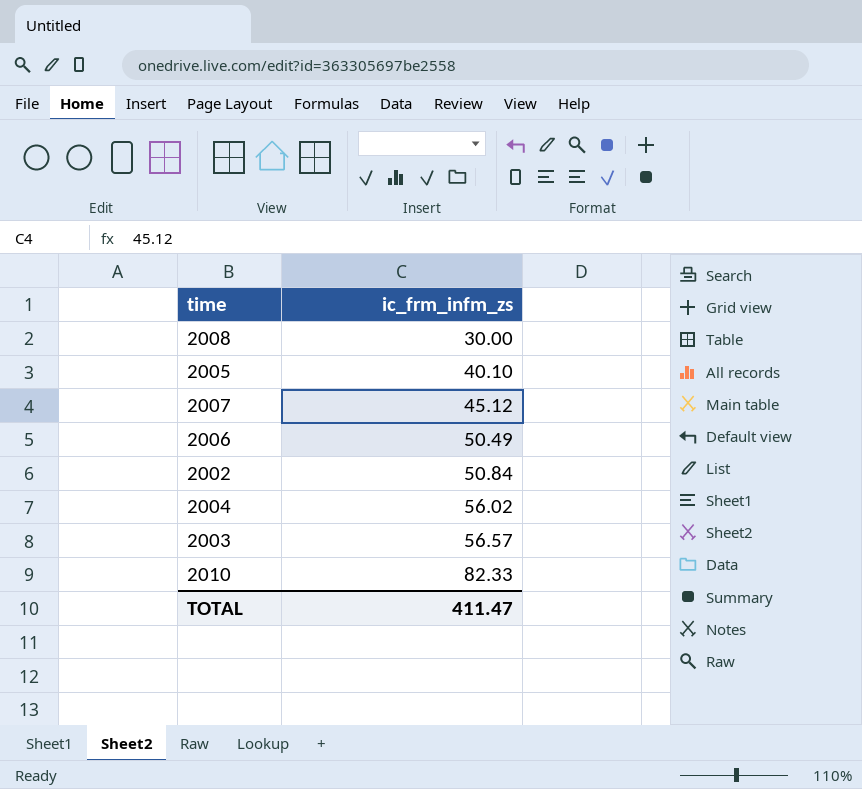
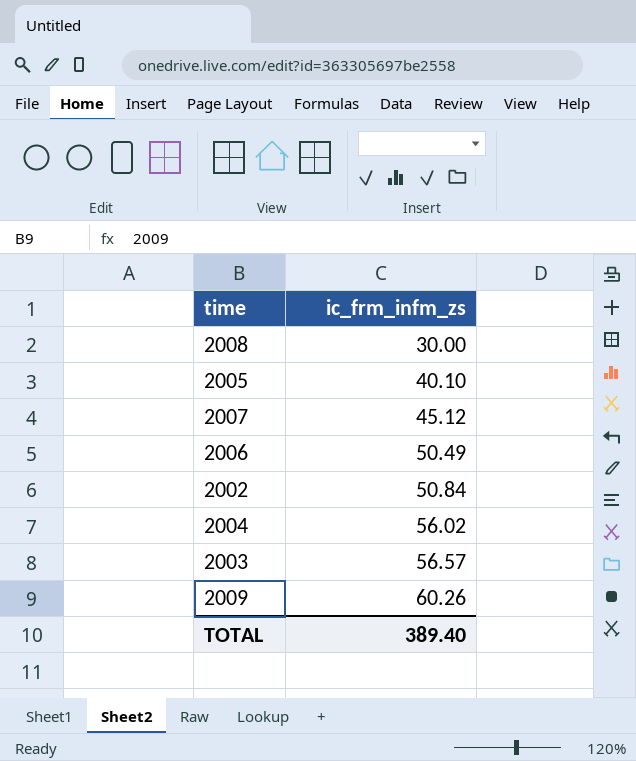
row 2010: 82.33 -> none
row 2009: none -> 60.26
TOTAL | ic_frm_infm_zs: 411.47 -> 389.40

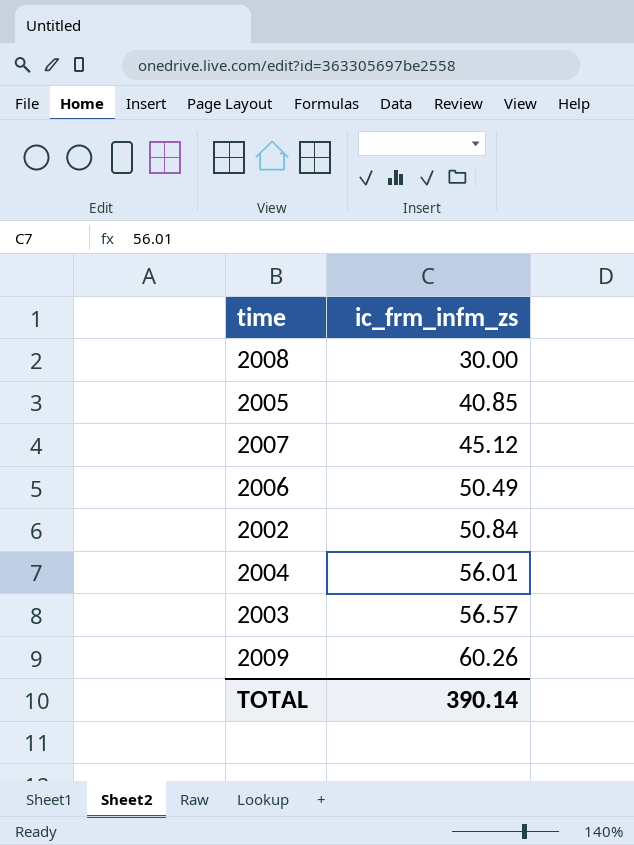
2005 | ic_frm_infm_zs: 40.10 -> 40.85
2004 | ic_frm_infm_zs: 56.02 -> 56.01
TOTAL | ic_frm_infm_zs: 389.40 -> 390.14

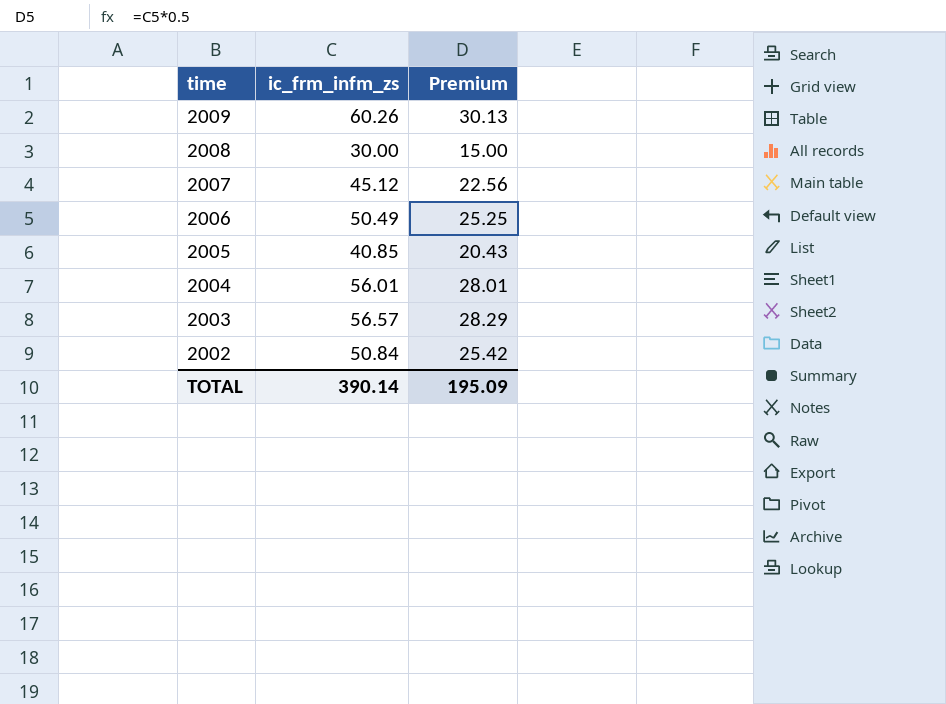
row order: ic_frm_infm_zs ascending -> time descending
column Premium | formula: none -> [ic_frm_infm_zs] * 0.5

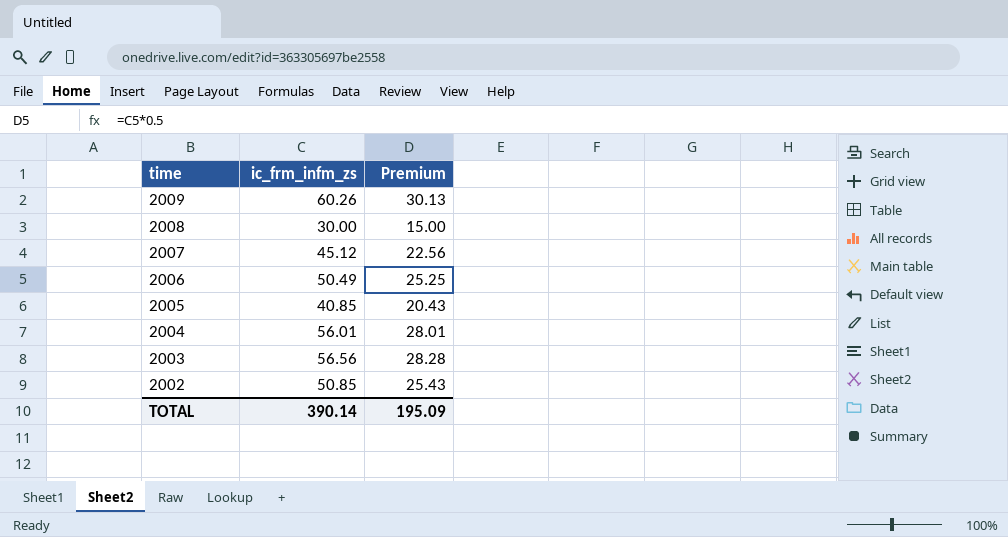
2003 | ic_frm_infm_zs: 56.57 -> 56.56
2003 | Premium: 28.29 -> 28.28
2002 | ic_frm_infm_zs: 50.84 -> 50.85
2002 | Premium: 25.42 -> 25.43

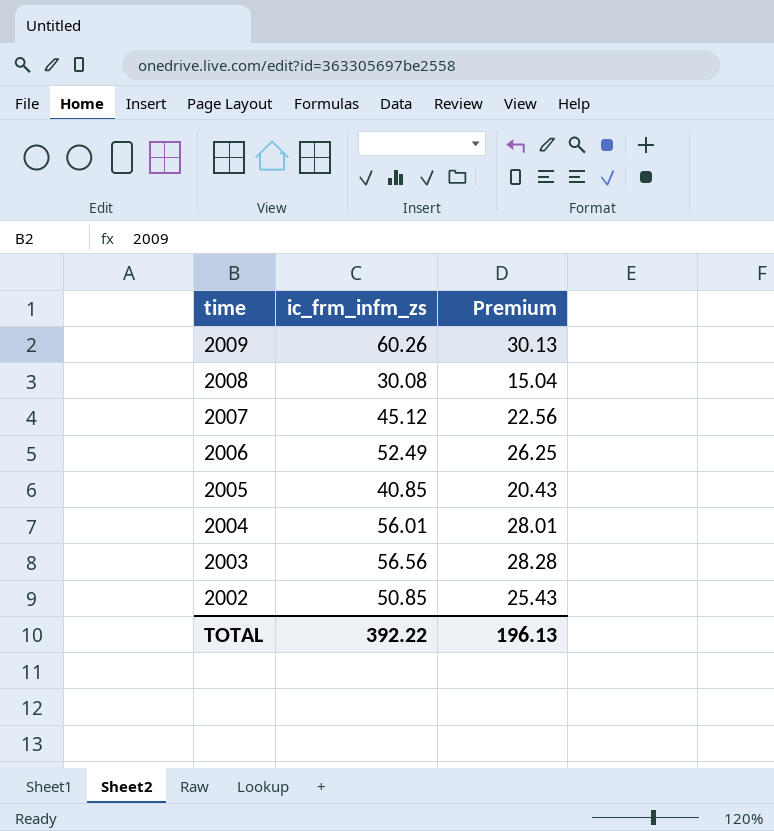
2008 | ic_frm_infm_zs: 30.00 -> 30.08
2008 | Premium: 15.00 -> 15.04
2006 | ic_frm_infm_zs: 50.49 -> 52.49
2006 | Premium: 25.25 -> 26.25
TOTAL | ic_frm_infm_zs: 390.14 -> 392.22
TOTAL | Premium: 195.09 -> 196.13

